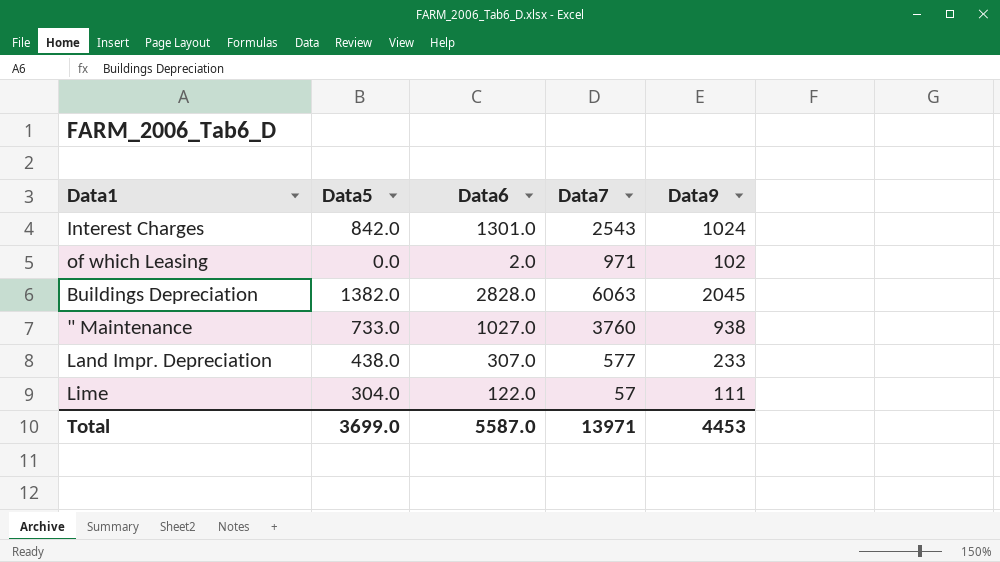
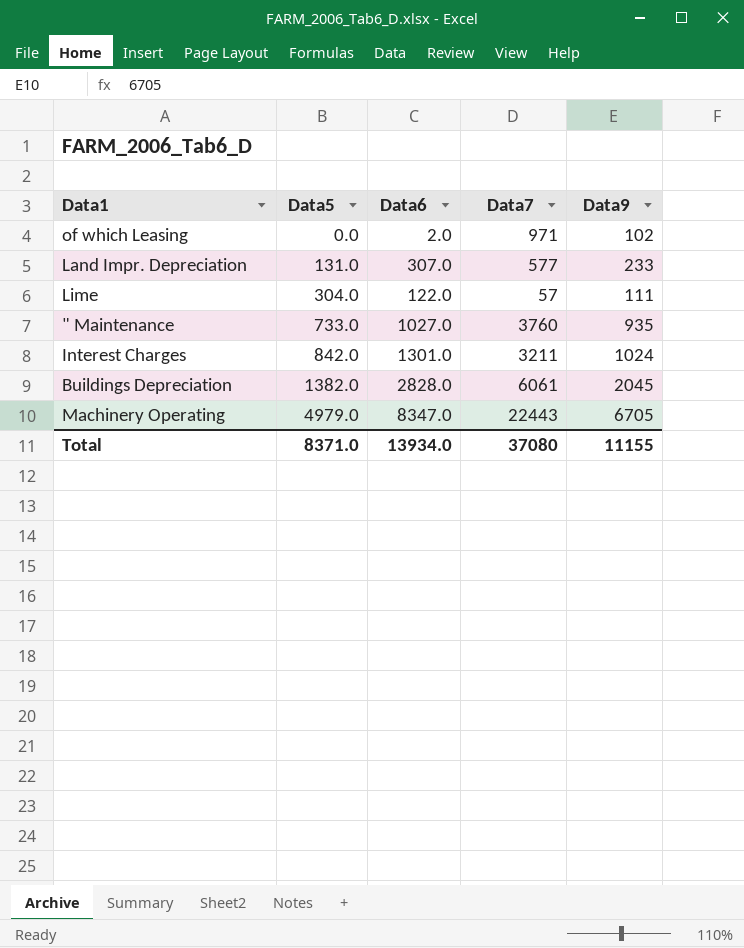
row order: none -> Data5 ascending
Land Impr. Depreciation | Data5: 438.0 -> 131.0
" Maintenance | Data9: 938 -> 935
Interest Charges | Data7: 2543 -> 3211
Buildings Depreciation | Data7: 6063 -> 6061
row Machinery Operating: none -> 4979.0 | 8347.0 | 22443 | 6705
Total | Data5: 3699.0 -> 8371.0
Total | Data6: 5587.0 -> 13934.0
Total | Data7: 13971 -> 37080
Total | Data9: 4453 -> 11155

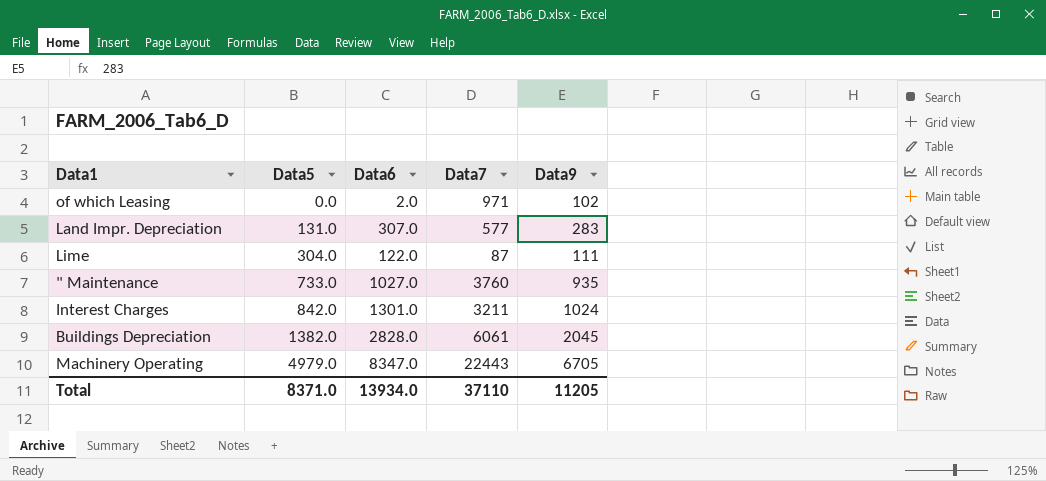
Land Impr. Depreciation | Data9: 233 -> 283
Lime | Data7: 57 -> 87
Total | Data7: 37080 -> 37110
Total | Data9: 11155 -> 11205

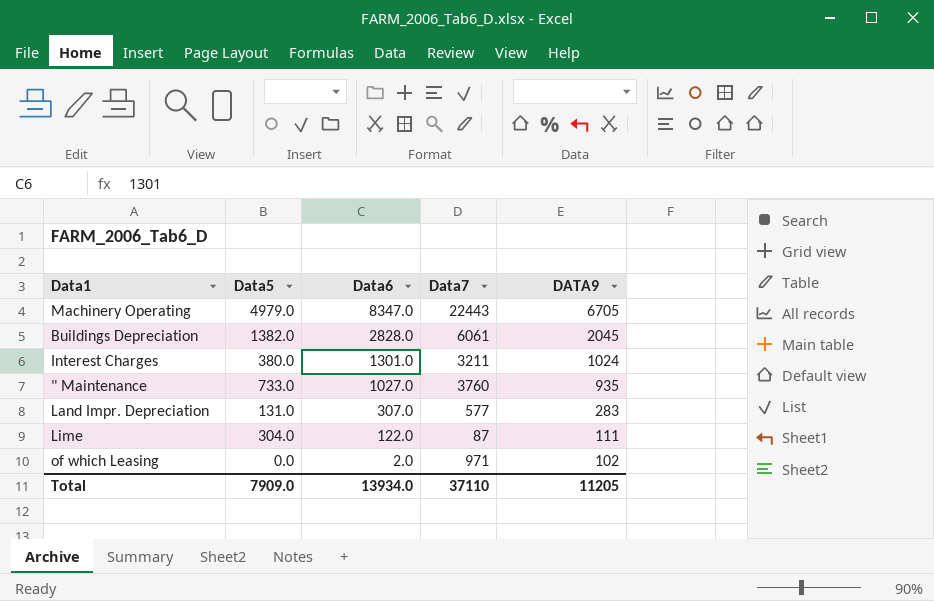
row order: Data5 ascending -> Data6 descending
column name: Data9 -> DATA9
Interest Charges | Data5: 842.0 -> 380.0
Total | Data5: 8371.0 -> 7909.0

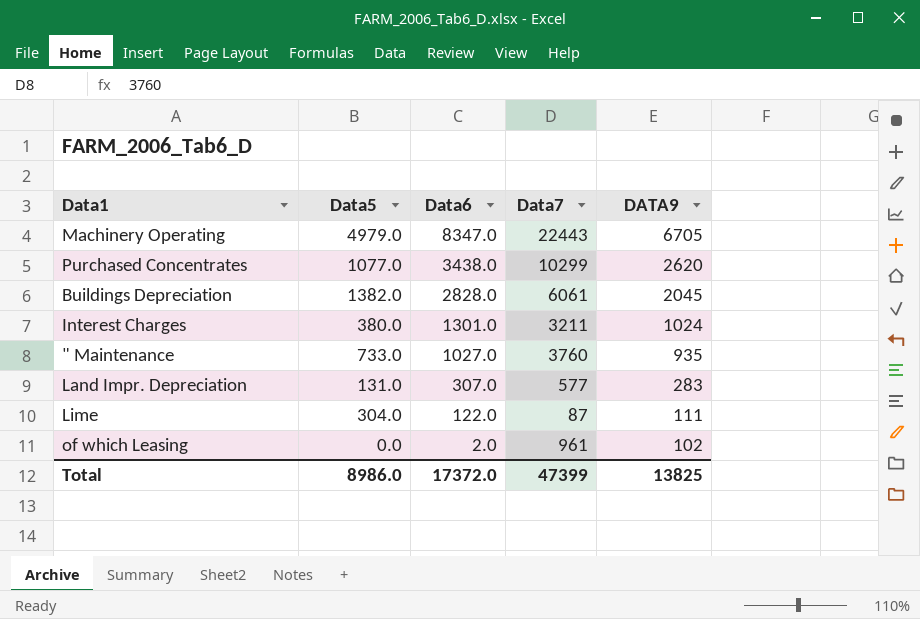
row Purchased Concentrates: none -> 1077.0 | 3438.0 | 10299 | 2620
of which Leasing | Data7: 971 -> 961
Total | Data5: 7909.0 -> 8986.0
Total | Data6: 13934.0 -> 17372.0
Total | Data7: 37110 -> 47399
Total | DATA9: 11205 -> 13825

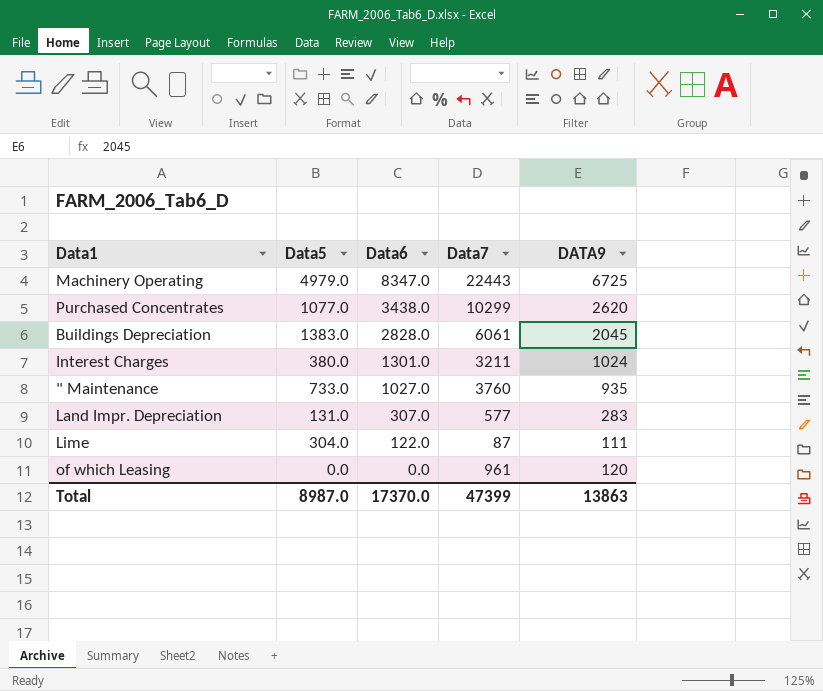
Machinery Operating | DATA9: 6705 -> 6725
Buildings Depreciation | Data5: 1382.0 -> 1383.0
of which Leasing | Data6: 2.0 -> 0.0
of which Leasing | DATA9: 102 -> 120
Total | Data5: 8986.0 -> 8987.0
Total | Data6: 17372.0 -> 17370.0
Total | DATA9: 13825 -> 13863

